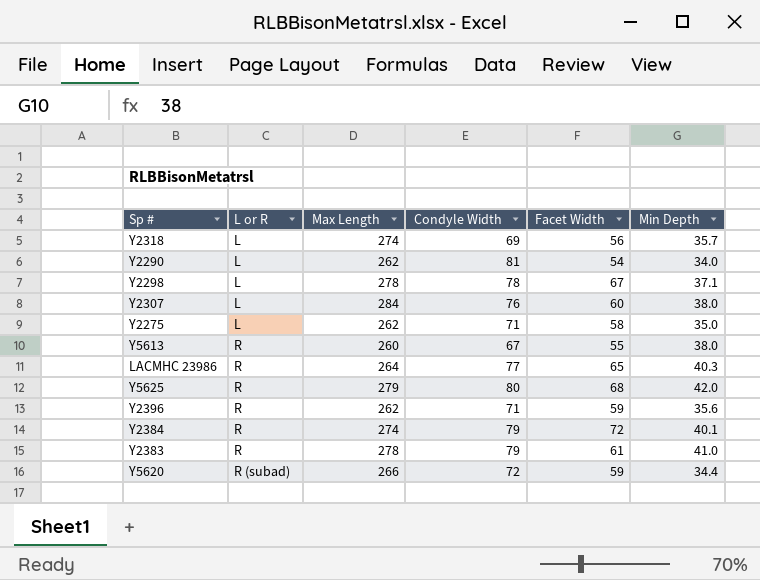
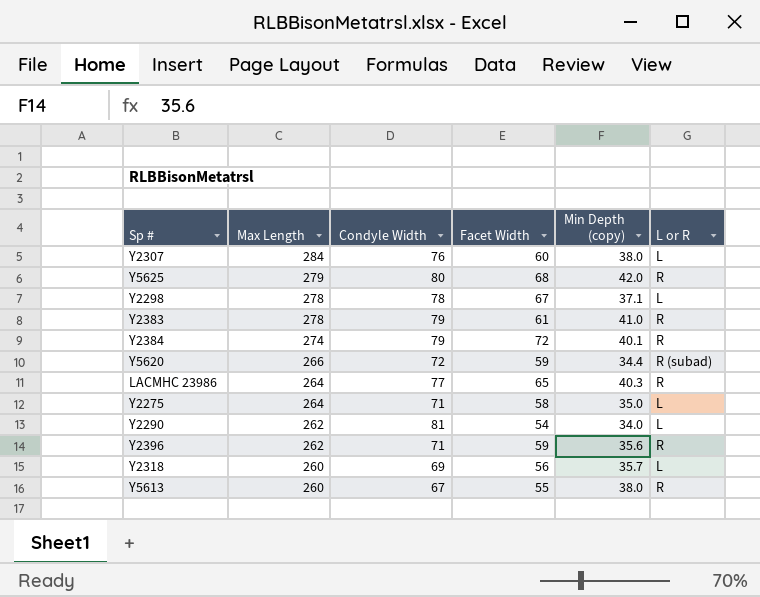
row order: L or R ascending -> Max Length descending
column name: Min Depth -> Min Depth (copy)
column L or R | position: 2 -> 6
Y2275 | Max Length: 262 -> 264
Y2318 | Max Length: 274 -> 260

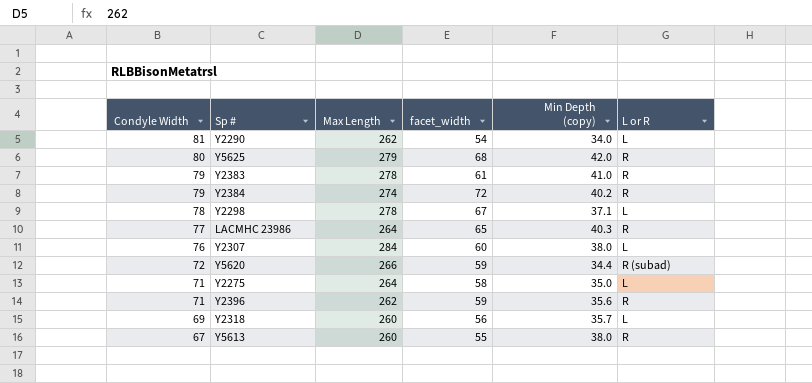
row order: Max Length descending -> Condyle Width descending
column Condyle Width | position: 3 -> 1
column name: Facet Width -> facet_width
Y2384 | Min Depth (copy): 40.1 -> 40.2

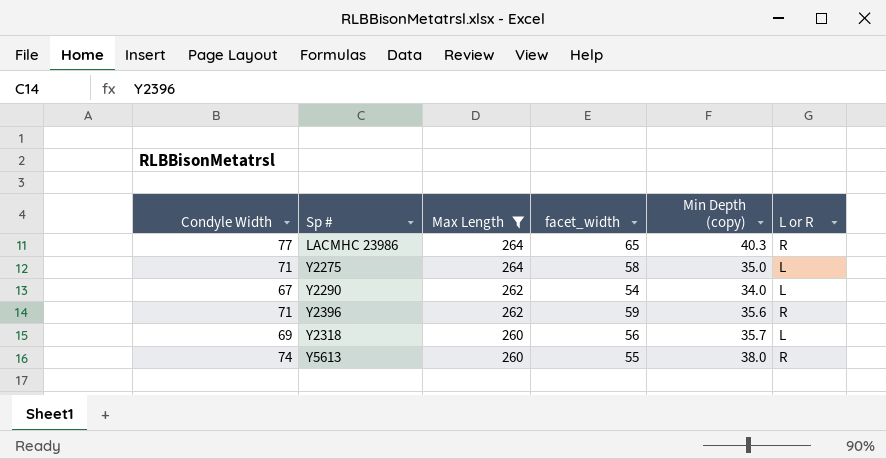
filter: none -> Max Length <= 264
row order: Condyle Width descending -> Max Length descending
Y2290 | Condyle Width: 81 -> 67
Y5613 | Condyle Width: 67 -> 74

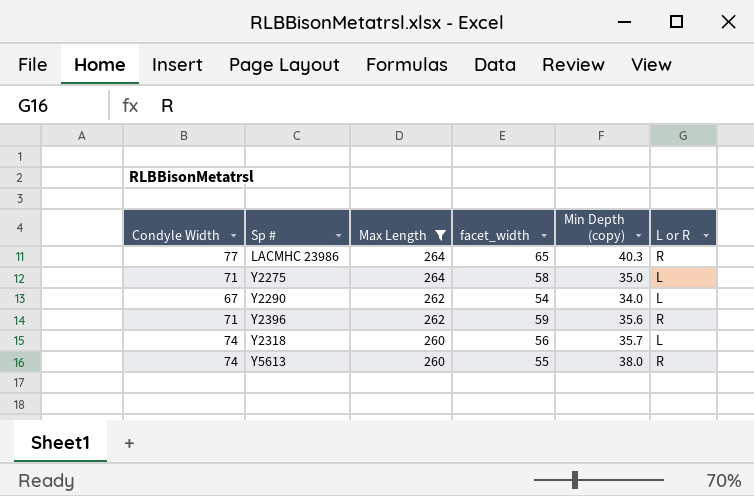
Y2318 | Condyle Width: 69 -> 74

